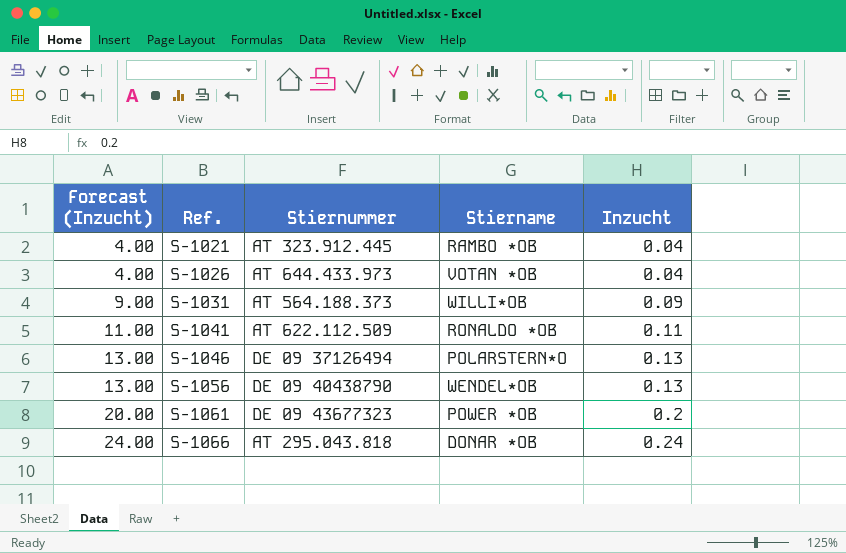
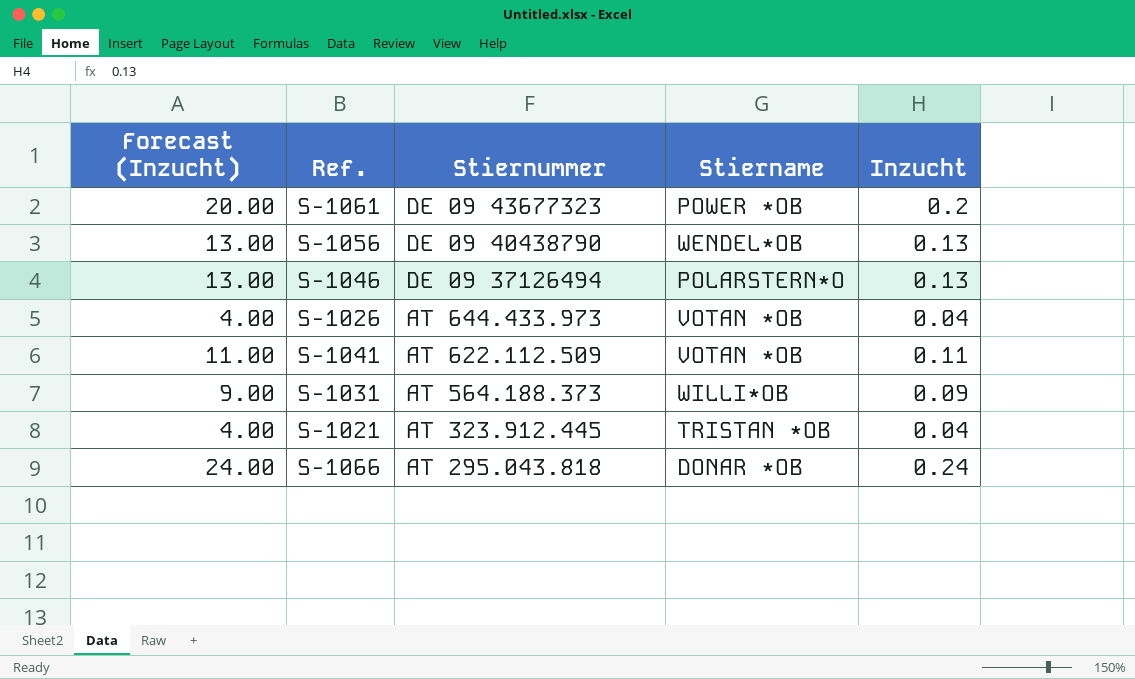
row order: Forecast (Inzucht) ascending -> Stiernummer descending
S-1041 | Stiername: RONALDO *OB -> VOTAN *OB
S-1021 | Stiername: RAMBO *OB -> TRISTAN *OB

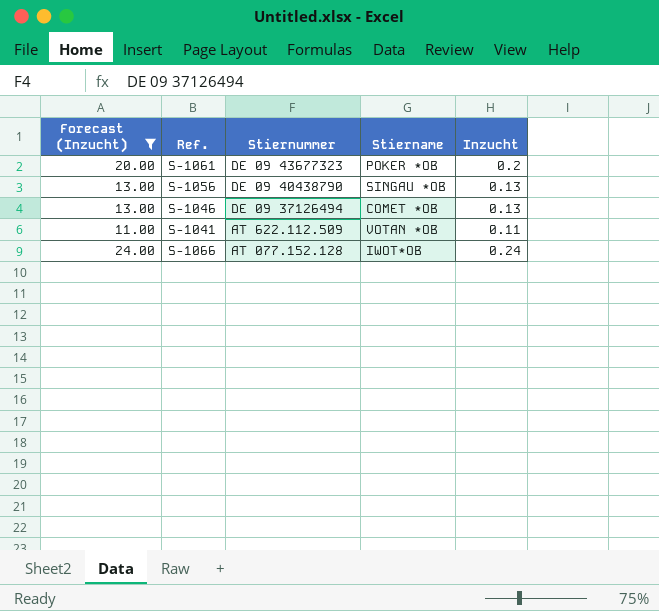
filter: none -> Forecast (Inzucht) >= 11.00
S-1061 | Stiername: POWER *OB -> POKER *OB
S-1056 | Stiername: WENDEL*OB -> SINGAU *OB
S-1046 | Stiername: POLARSTERN*O -> COMET *OB
S-1066 | Stiernummer: AT 295.043.818 -> AT 077.152.128
S-1066 | Stiername: DONAR *OB -> IWOT*OB

